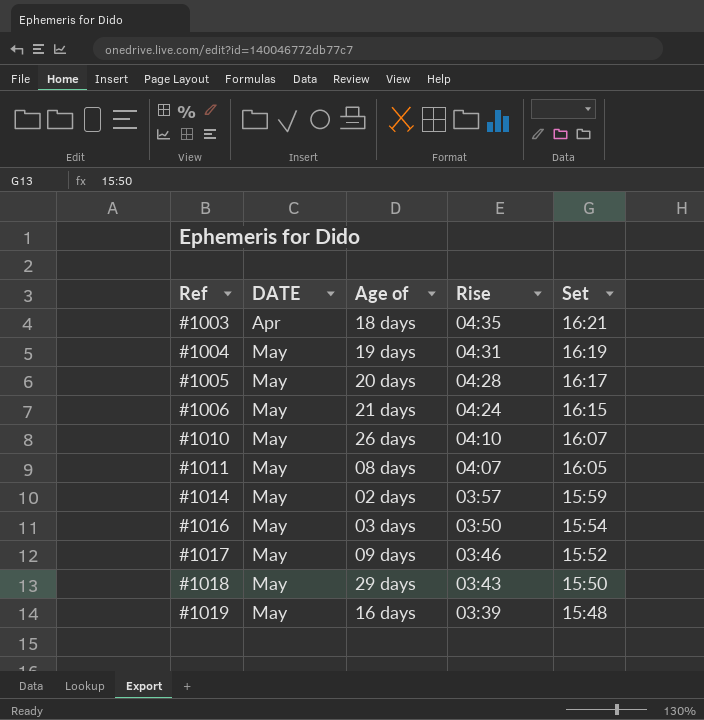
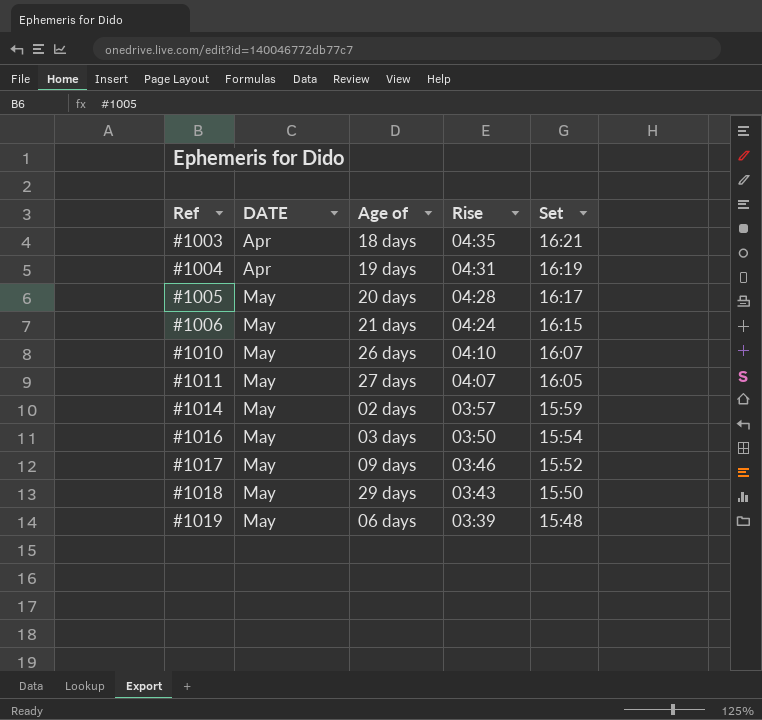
#1004 | DATE: May -> Apr
#1011 | Age of: 08 days -> 27 days
#1019 | Age of: 16 days -> 06 days

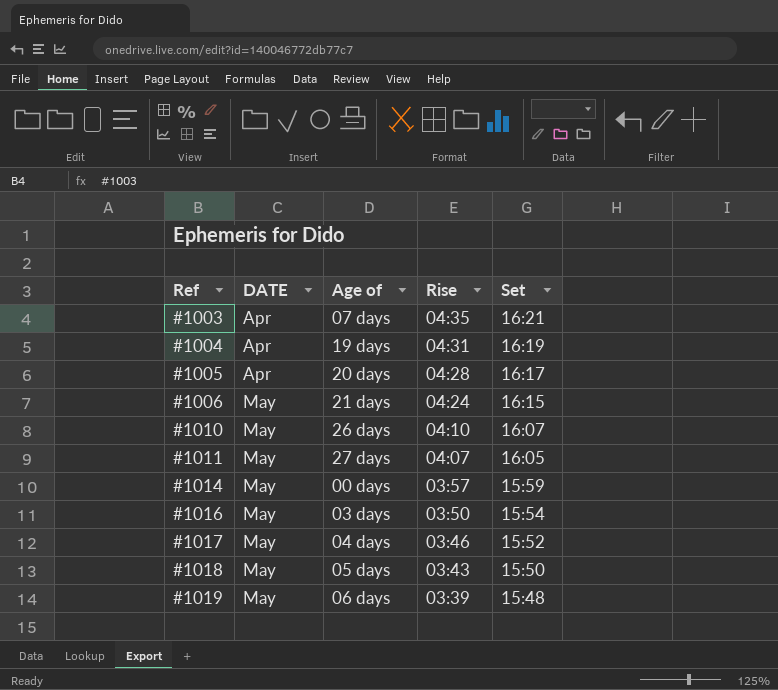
#1003 | Age of: 18 days -> 07 days
#1005 | DATE: May -> Apr
#1014 | Age of: 02 days -> 00 days
#1017 | Age of: 09 days -> 04 days
#1018 | Age of: 29 days -> 05 days

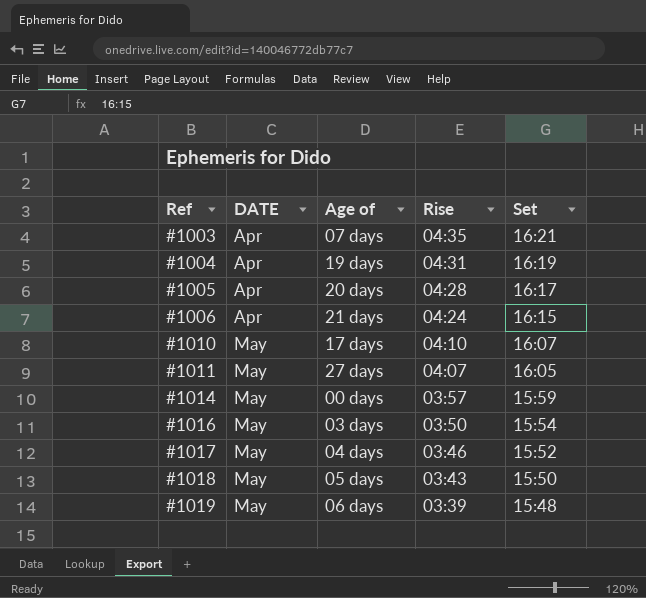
#1006 | DATE: May -> Apr
#1010 | Age of: 26 days -> 17 days

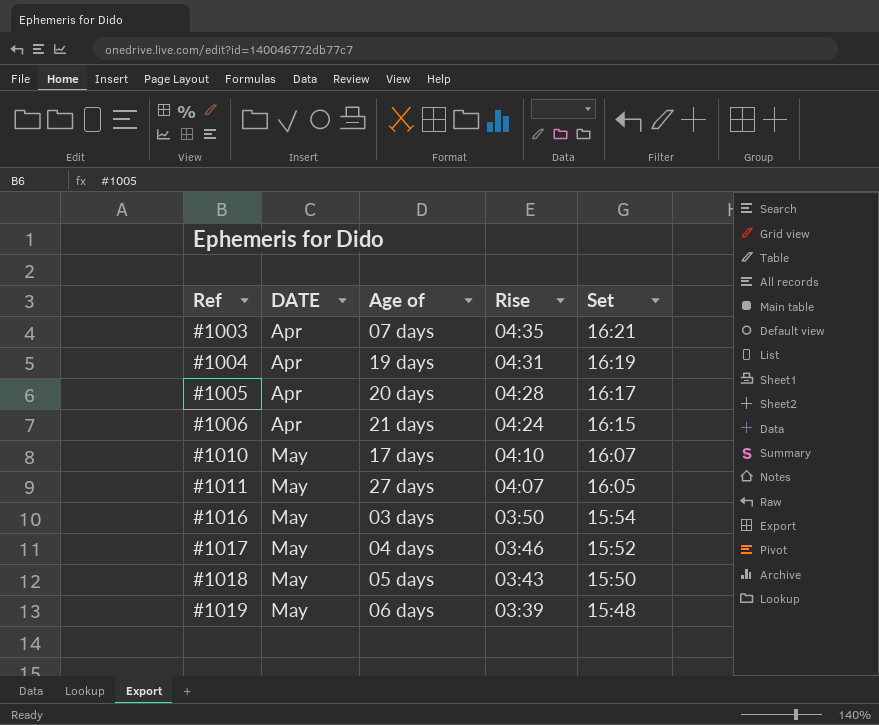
row #1014: May | 00 days | 03:57 | 15:59 -> none

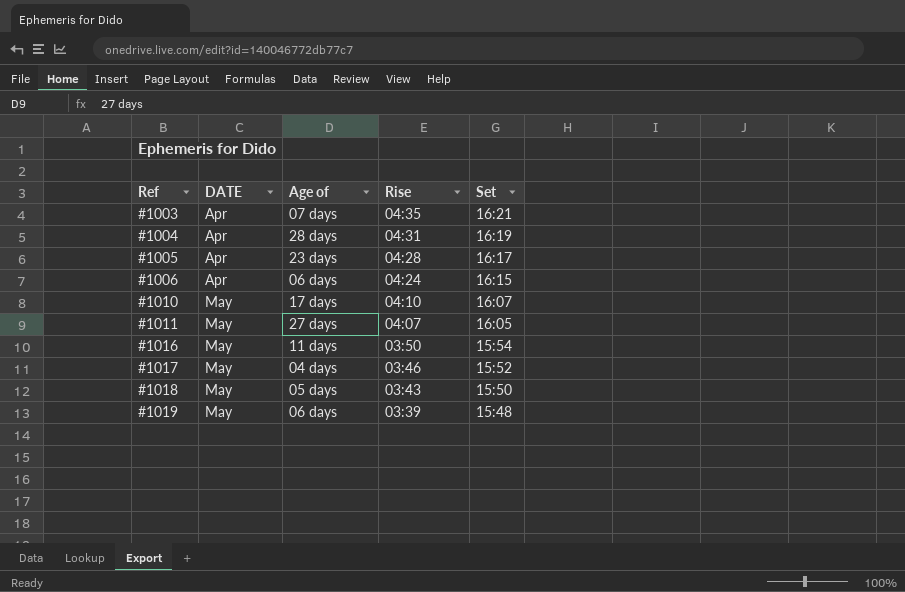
#1004 | Age of: 19 days -> 28 days
#1005 | Age of: 20 days -> 23 days
#1006 | Age of: 21 days -> 06 days
#1016 | Age of: 03 days -> 11 days

